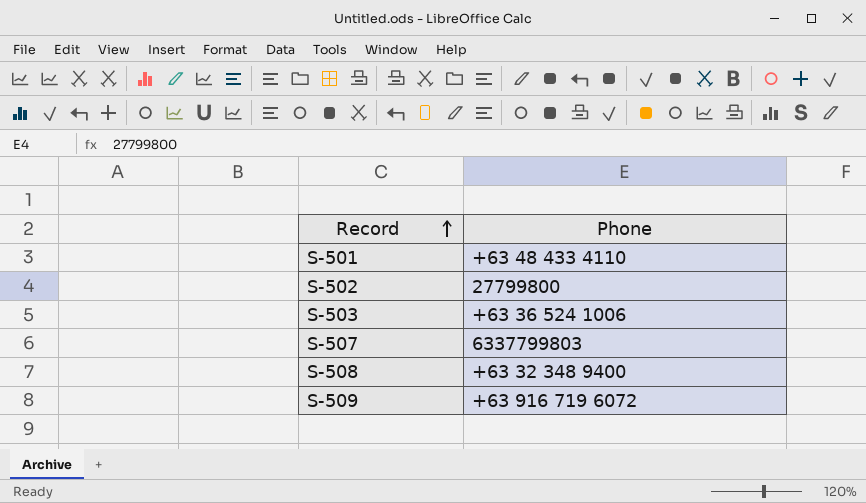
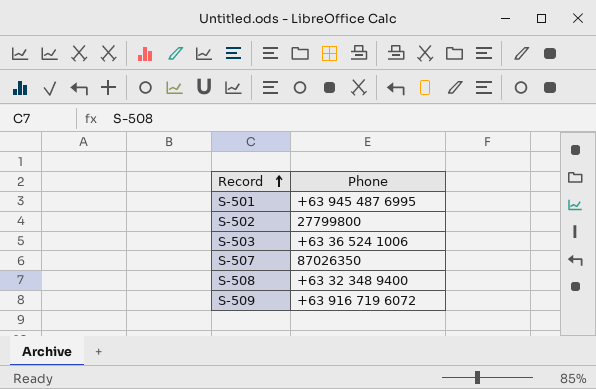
S-501 | Phone: +63 48 433 4110 -> +63 945 487 6995
S-507 | Phone: 6337799803 -> 87026350

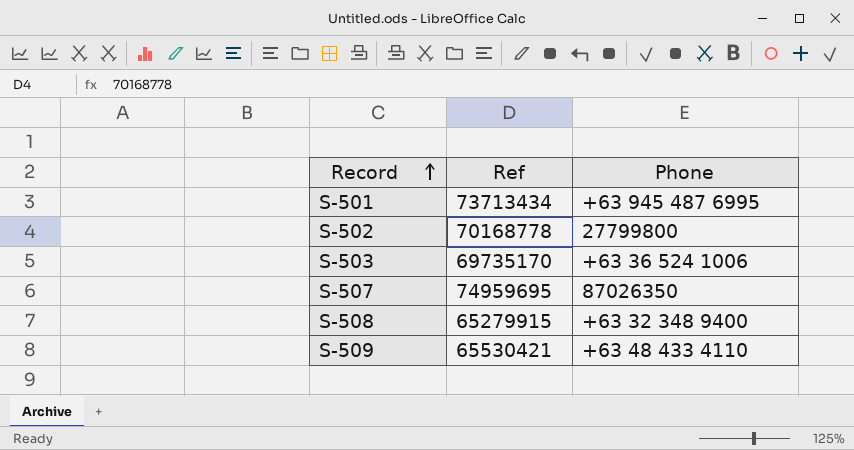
column Ref | position: none -> 2
S-509 | Phone: +63 916 719 6072 -> +63 48 433 4110

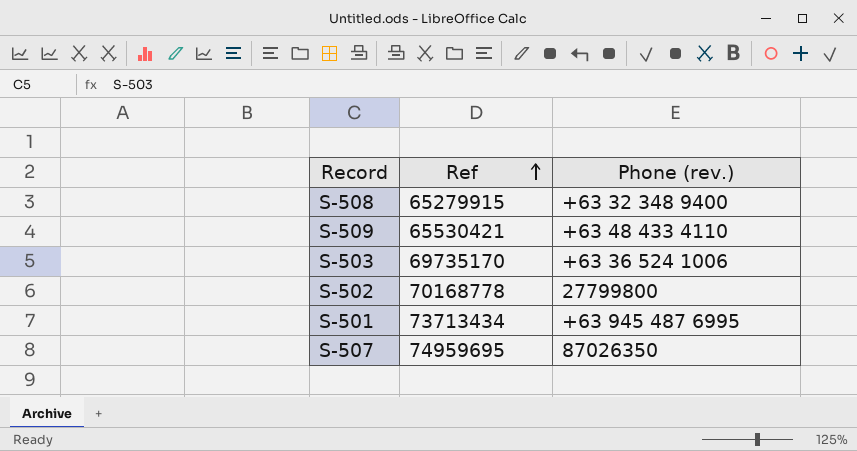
row order: Record ascending -> Ref ascending
column name: Phone -> Phone (rev.)

